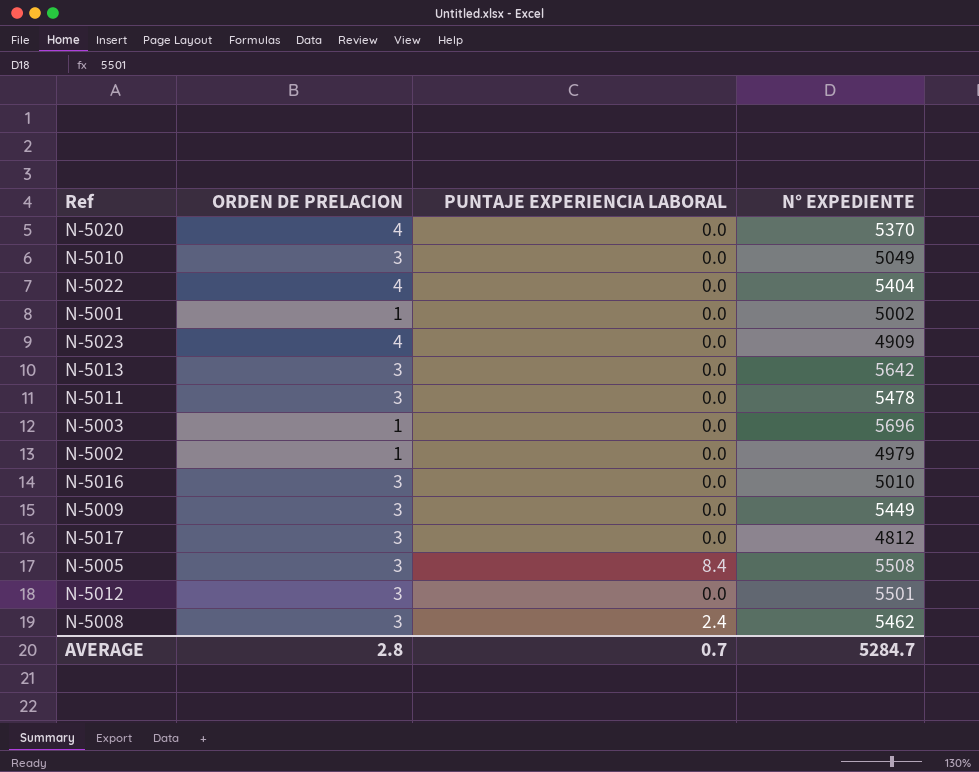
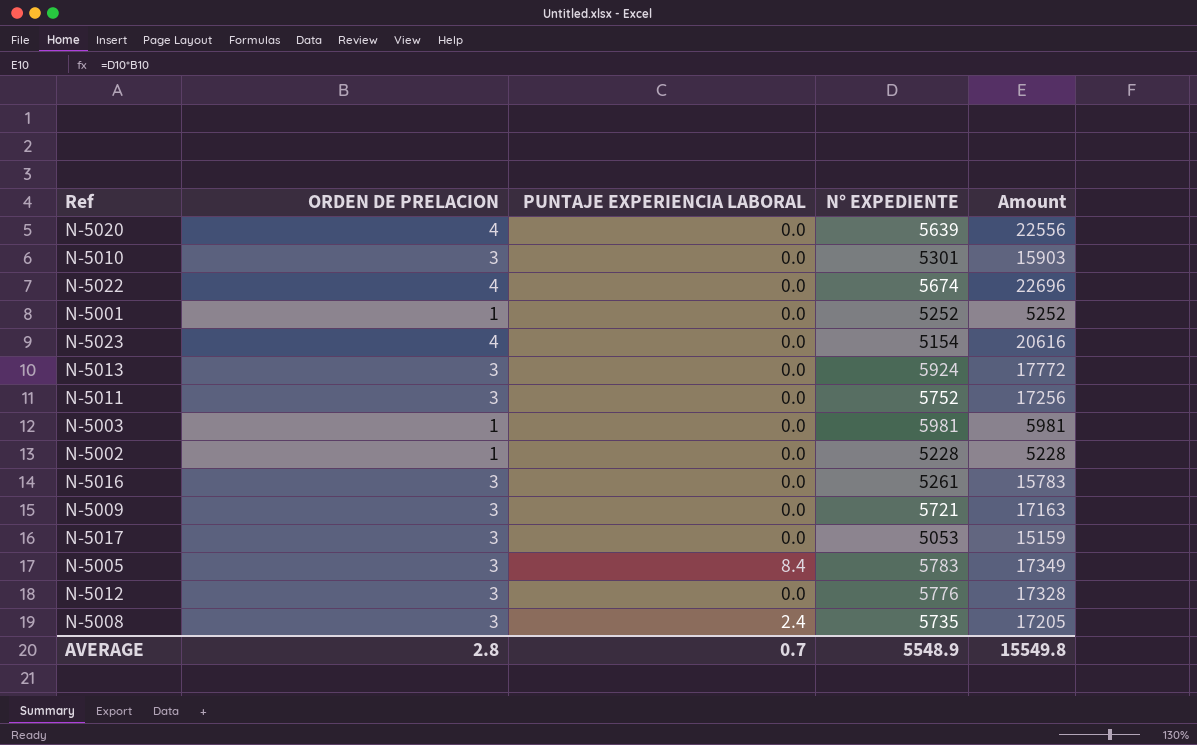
column Amount | formula: none -> [ORDEN DE PRELACION] * [N° EXPEDIENTE]
N-5020 | N° EXPEDIENTE: 5370 -> 5639
N-5010 | N° EXPEDIENTE: 5049 -> 5301
N-5022 | N° EXPEDIENTE: 5404 -> 5674
N-5001 | N° EXPEDIENTE: 5002 -> 5252
N-5023 | N° EXPEDIENTE: 4909 -> 5154
N-5013 | N° EXPEDIENTE: 5642 -> 5924
N-5011 | N° EXPEDIENTE: 5478 -> 5752
N-5003 | N° EXPEDIENTE: 5696 -> 5981
N-5002 | N° EXPEDIENTE: 4979 -> 5228
N-5016 | N° EXPEDIENTE: 5010 -> 5261
N-5009 | N° EXPEDIENTE: 5449 -> 5721
N-5017 | N° EXPEDIENTE: 4812 -> 5053
N-5005 | N° EXPEDIENTE: 5508 -> 5783
N-5012 | N° EXPEDIENTE: 5501 -> 5776
N-5008 | N° EXPEDIENTE: 5462 -> 5735
AVERAGE | N° EXPEDIENTE: 5284.7 -> 5548.9

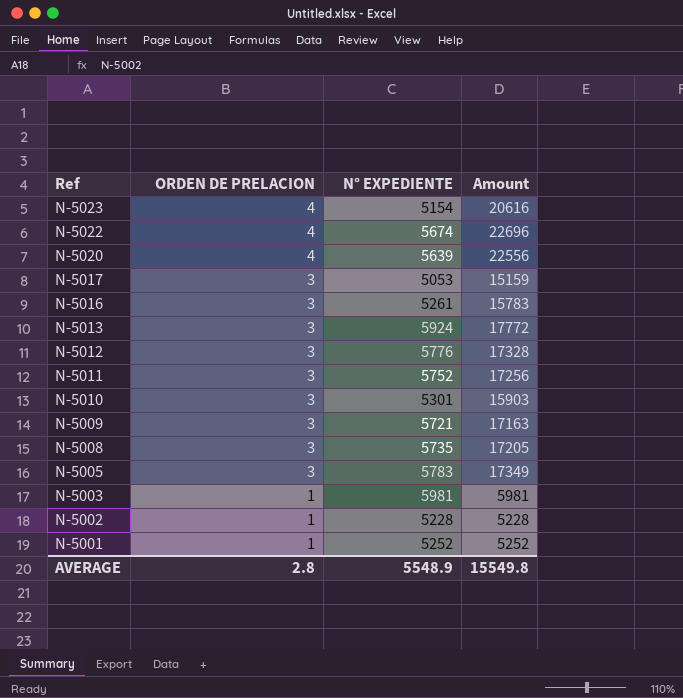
row order: none -> Ref descending
column PUNTAJE EXPERIENCIA LABORAL | position: 3 -> none

